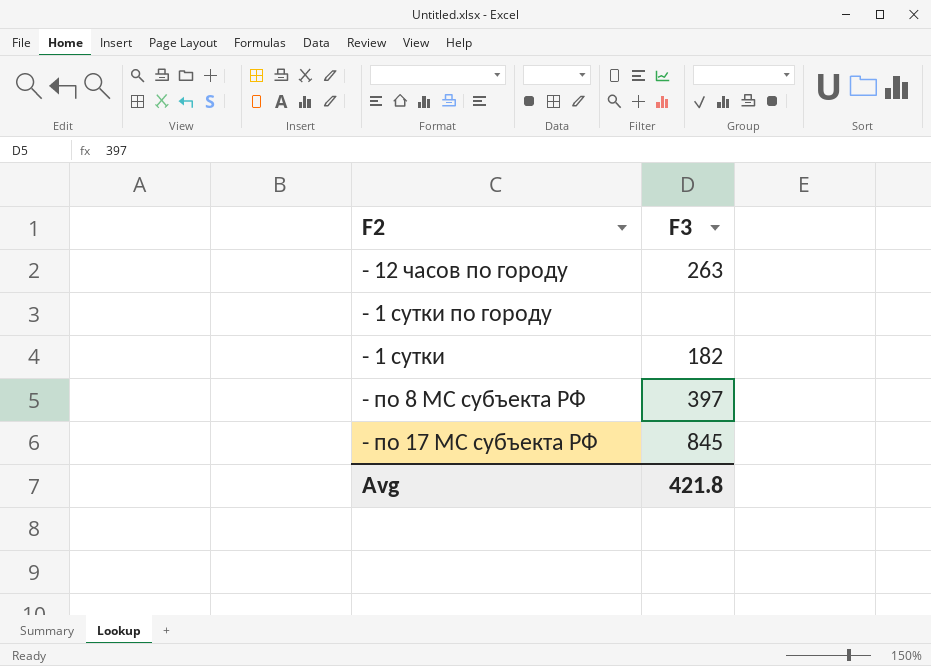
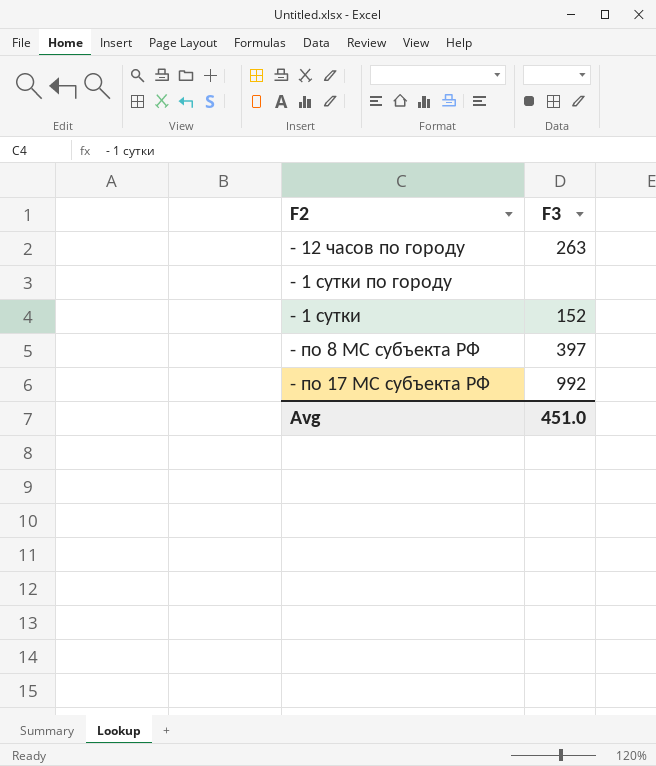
- 1 сутки | F3: 182 -> 152
- по 17 МС субъекта РФ | F3: 845 -> 992
Avg | F3: 421.8 -> 451.0

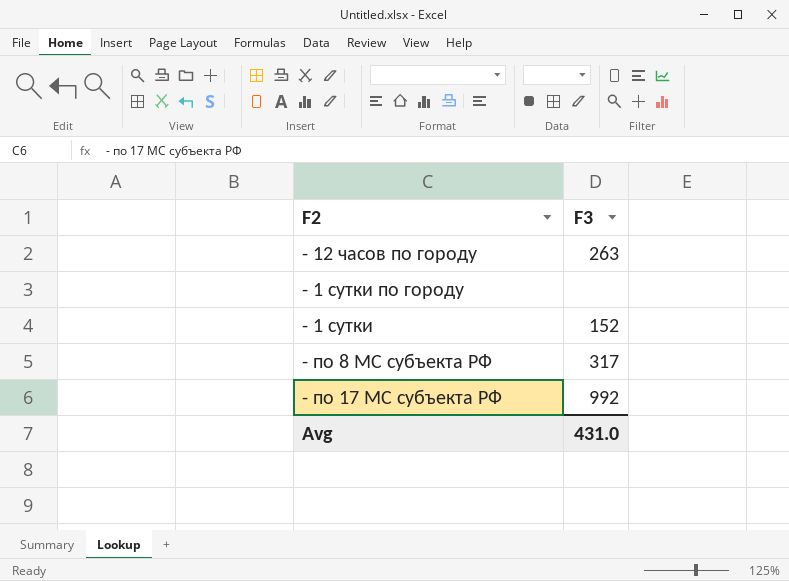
- по 8 МС субъекта РФ | F3: 397 -> 317
Avg | F3: 451.0 -> 431.0

